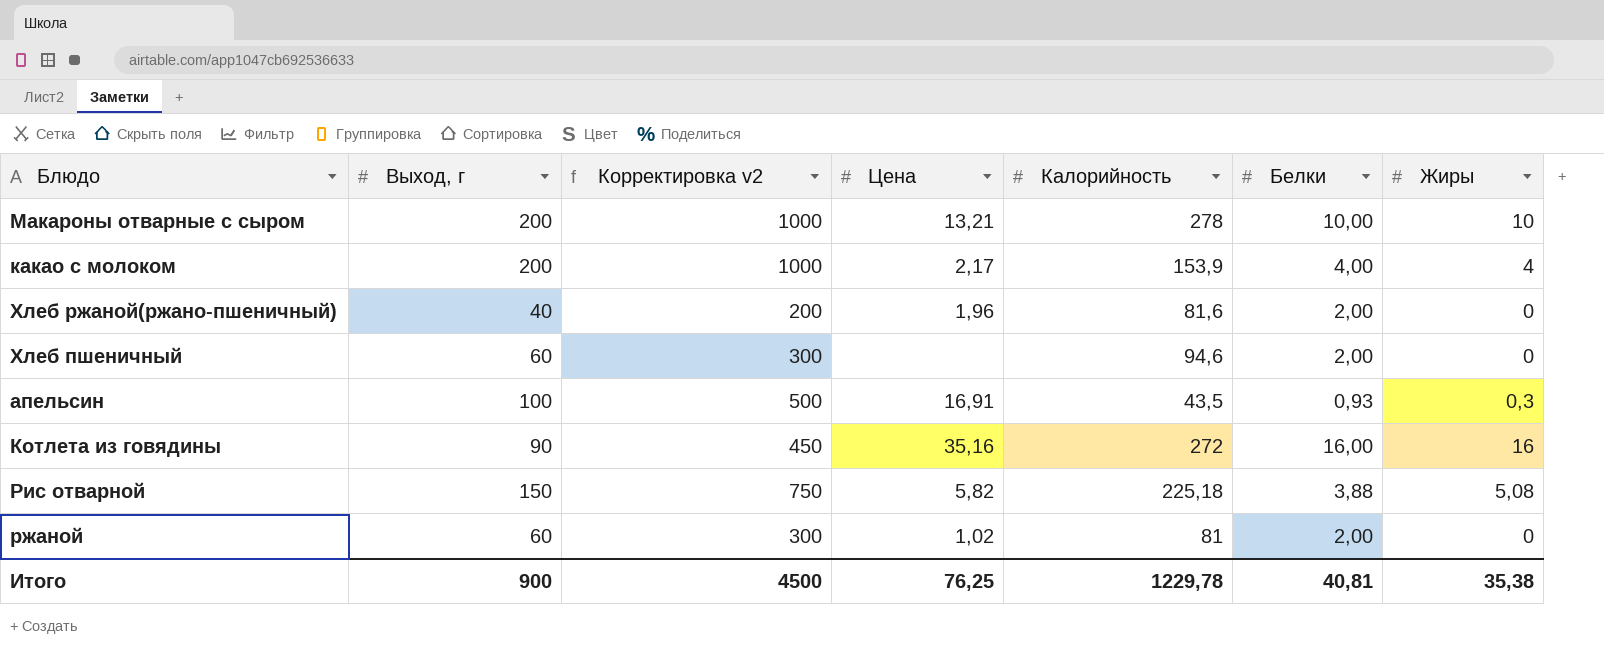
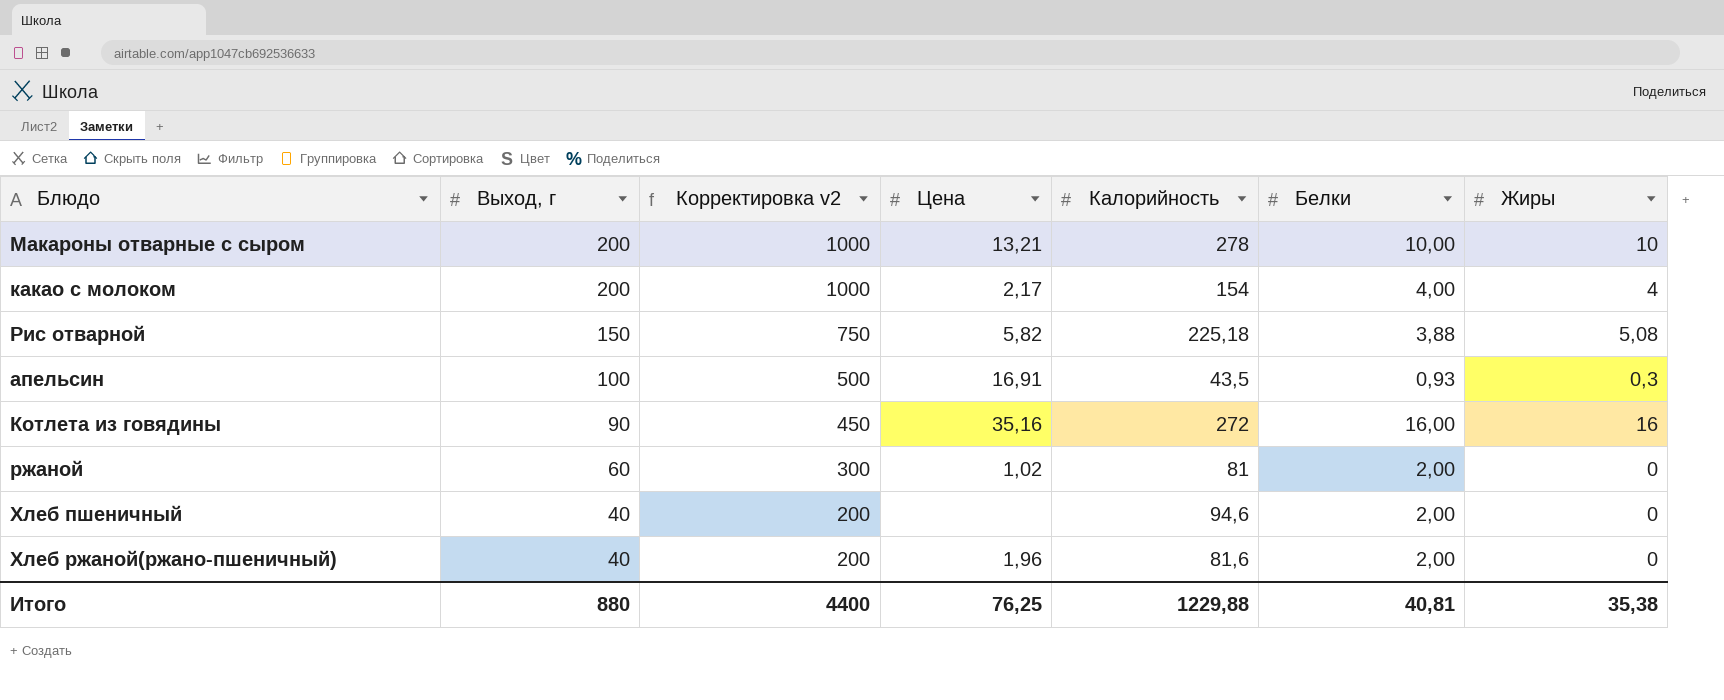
row order: none -> Выход, г descending
какао с молоком | Калорийность: 153,9 -> 154
Хлеб пшеничный | Выход, г: 60 -> 40
Хлеб пшеничный | Корректировка v2: 300 -> 200
Итого | Выход, г: 900 -> 880
Итого | Корректировка v2: 4500 -> 4400
Итого | Калорийность: 1229,78 -> 1229,88

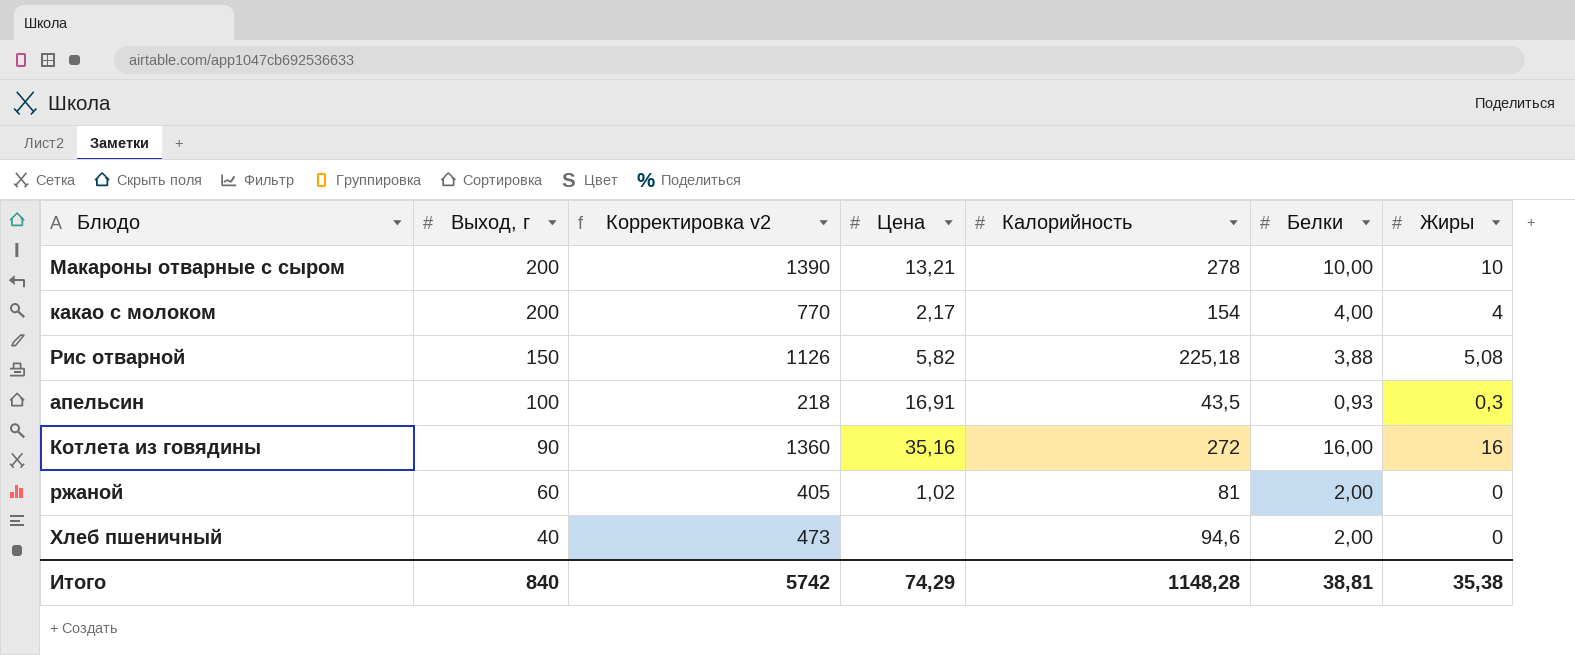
column Корректировка v2 | formula: [Выход, г] * 5 -> [Калорийность] * 5
row Хлеб ржаной(ржано-пшеничный): 40 | 200 | 1,96 | 81,6 | 2,00 | 0 -> none
Итого | Выход, г: 880 -> 840
Итого | Корректировка v2: 4400 -> 5742
Итого | Цена: 76,25 -> 74,29
Итого | Калорийность: 1229,88 -> 1148,28
Итого | Белки: 40,81 -> 38,81

